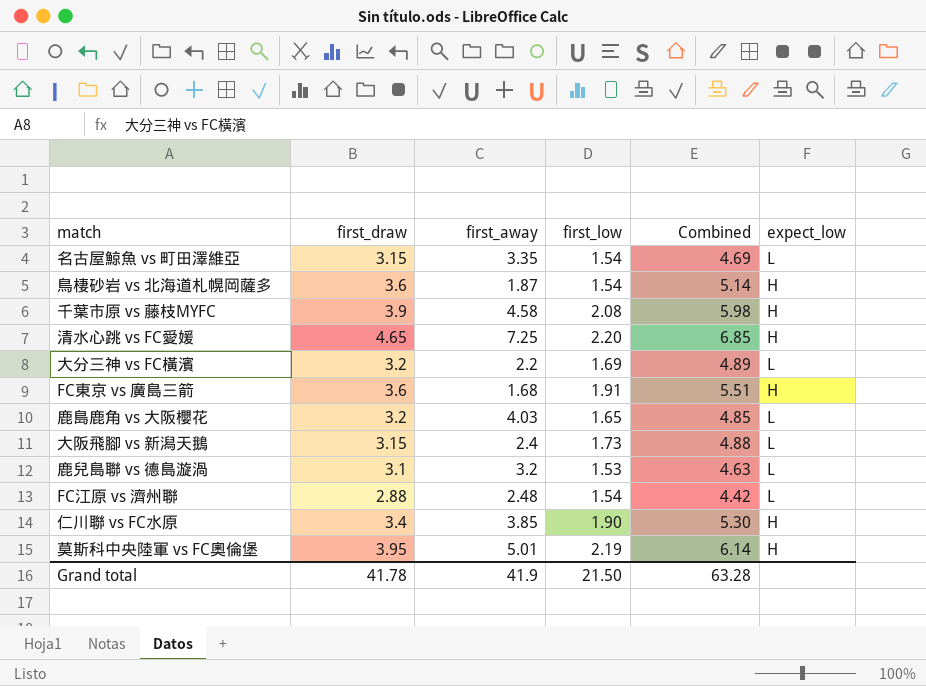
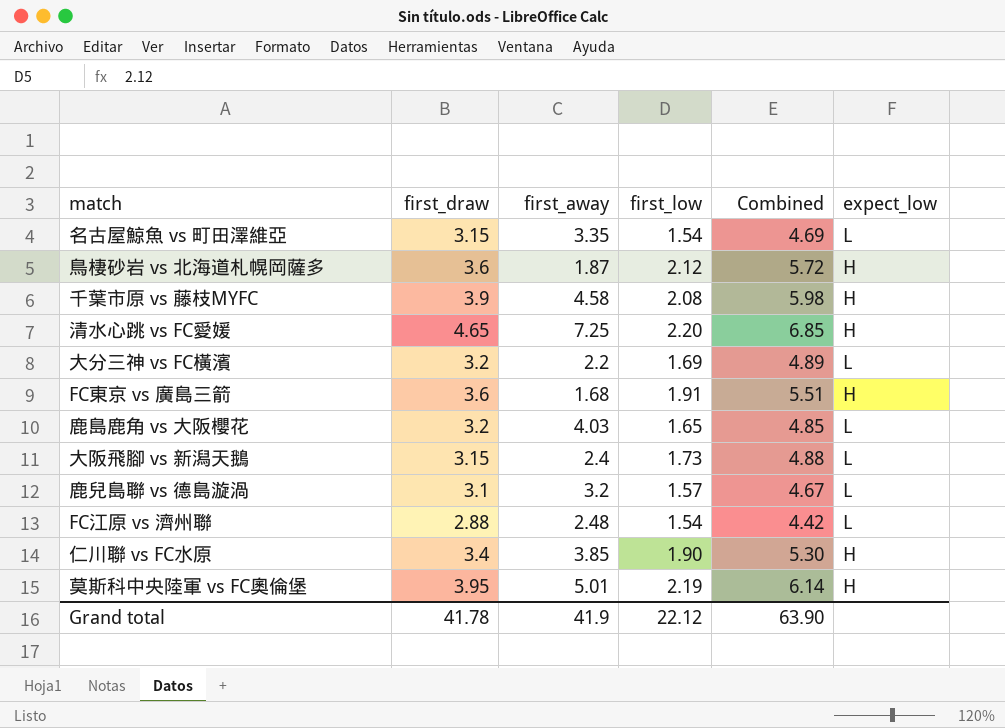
鳥棲砂岩 vs 北海道札幌岡薩多 | first_low: 1.54 -> 2.12
鳥棲砂岩 vs 北海道札幌岡薩多 | Combined: 5.14 -> 5.72
鹿兒島聯 vs 德島漩渦 | first_low: 1.53 -> 1.57
鹿兒島聯 vs 德島漩渦 | Combined: 4.63 -> 4.67
Grand total | first_low: 21.50 -> 22.12
Grand total | Combined: 63.28 -> 63.90

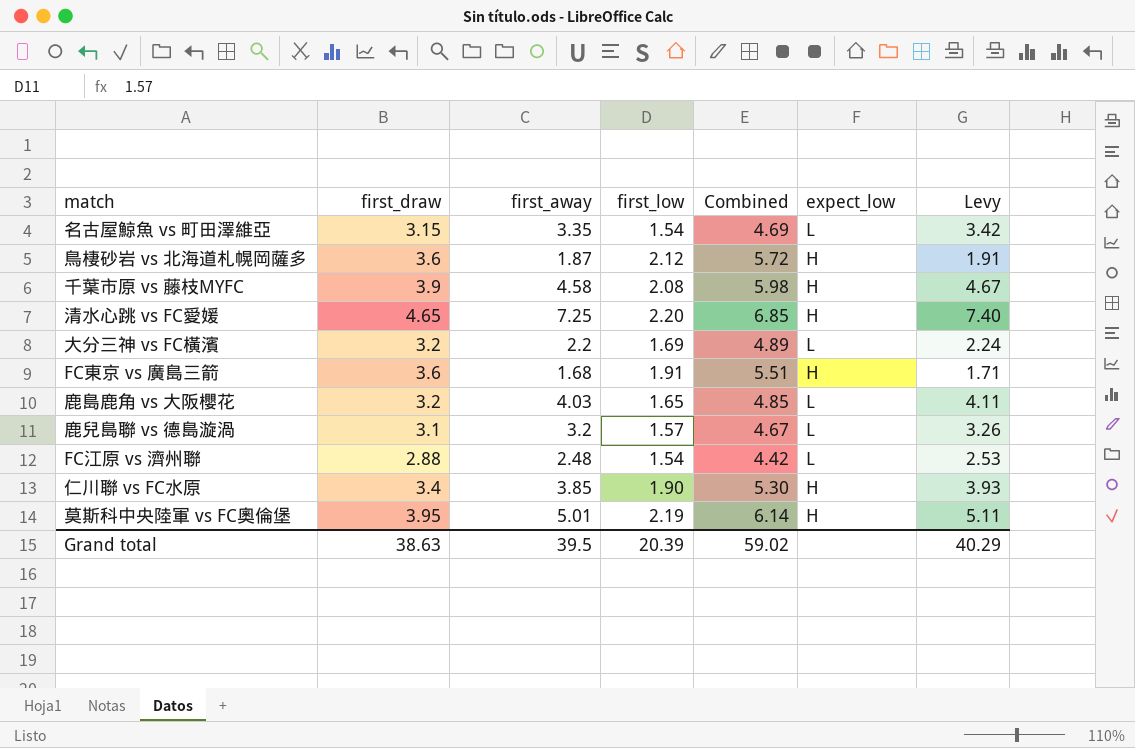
column Levy | formula: none -> [first_away] * 1.02
row 大阪飛腳 vs 新潟天鵝: 3.15 | 2.4 | 1.73 | 4.88 | L -> none
Grand total | first_draw: 41.78 -> 38.63
Grand total | first_away: 41.9 -> 39.5
Grand total | first_low: 22.12 -> 20.39
Grand total | Combined: 63.90 -> 59.02

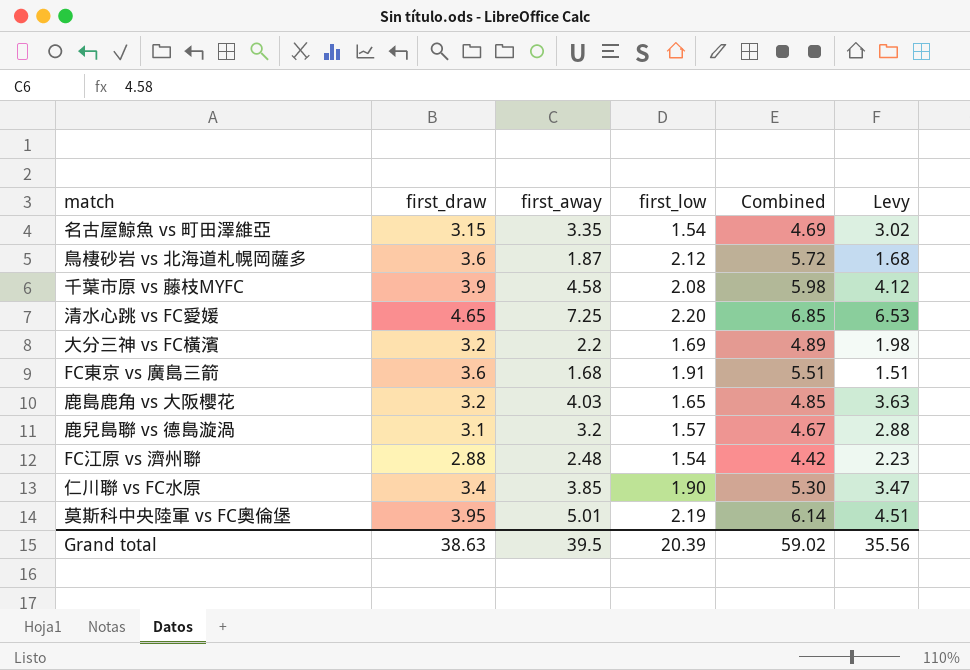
column expect_low | position: 6 -> none
column Levy | formula: [first_away] * 1.02 -> [first_away] * 0.9
Grand total | Levy: 40.29 -> 35.56

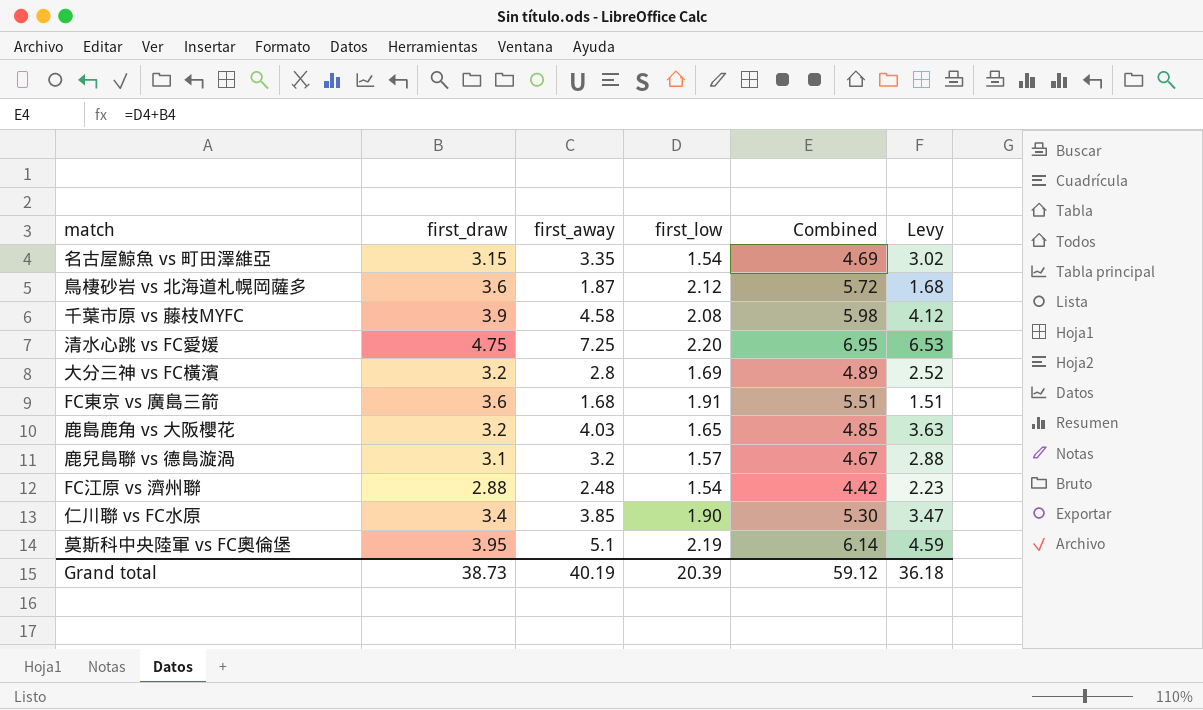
清水心跳 vs FC愛媛 | first_draw: 4.65 -> 4.75
清水心跳 vs FC愛媛 | Combined: 6.85 -> 6.95
大分三神 vs FC橫濱 | first_away: 2.2 -> 2.8
大分三神 vs FC橫濱 | Levy: 1.98 -> 2.52
莫斯科中央陸軍 vs FC奧倫堡 | first_away: 5.01 -> 5.1
莫斯科中央陸軍 vs FC奧倫堡 | Levy: 4.51 -> 4.59
Grand total | first_draw: 38.63 -> 38.73
Grand total | first_away: 39.5 -> 40.19
Grand total | Combined: 59.02 -> 59.12
Grand total | Levy: 35.56 -> 36.18

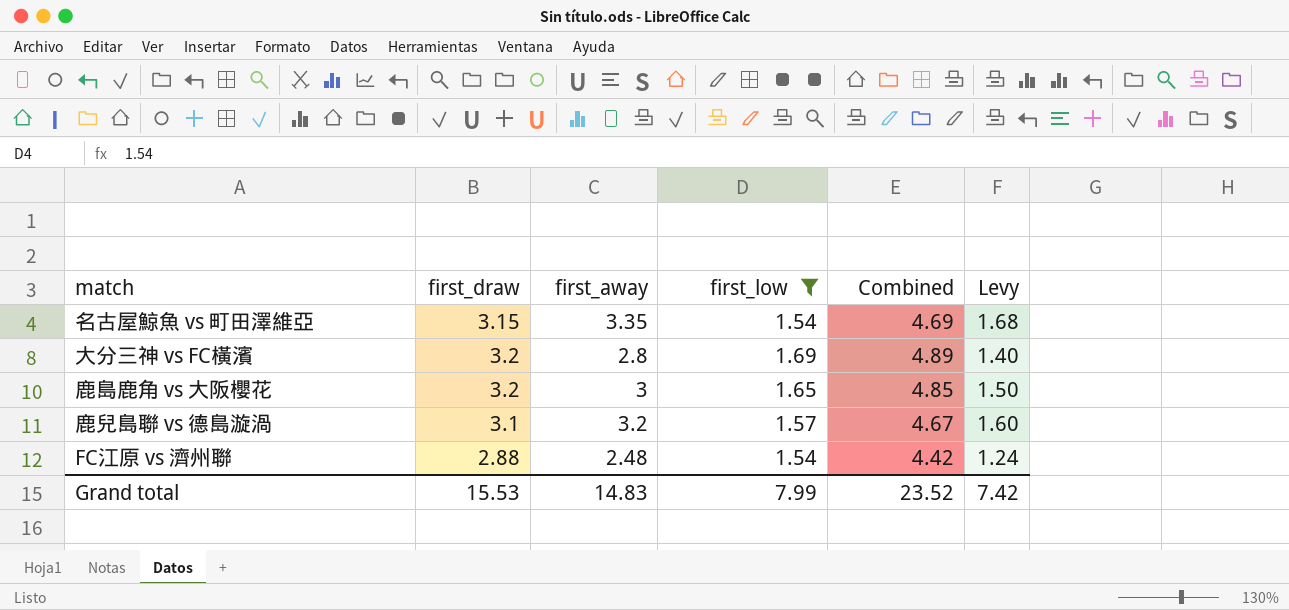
filter: none -> first_low <= 1.69
column Levy | formula: [first_away] * 0.9 -> [first_away] * 0.5
鹿島鹿角 vs 大阪櫻花 | first_away: 4.03 -> 3
Grand total | first_draw: 38.73 -> 15.53
Grand total | first_away: 40.19 -> 14.83
Grand total | first_low: 20.39 -> 7.99
Grand total | Combined: 59.12 -> 23.52
Grand total | Levy: 36.18 -> 7.42

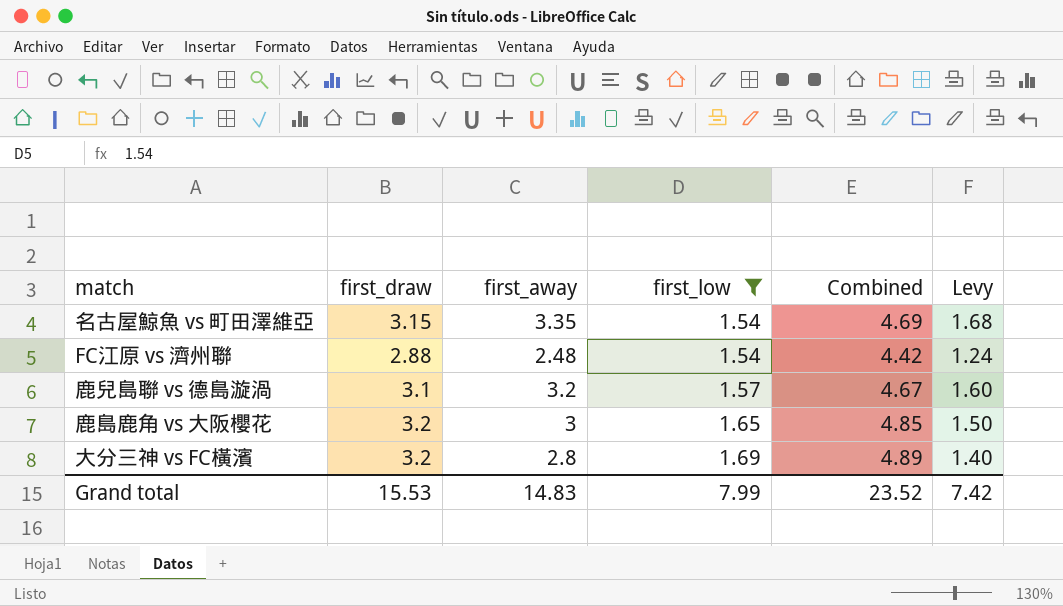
row order: none -> first_low ascending

